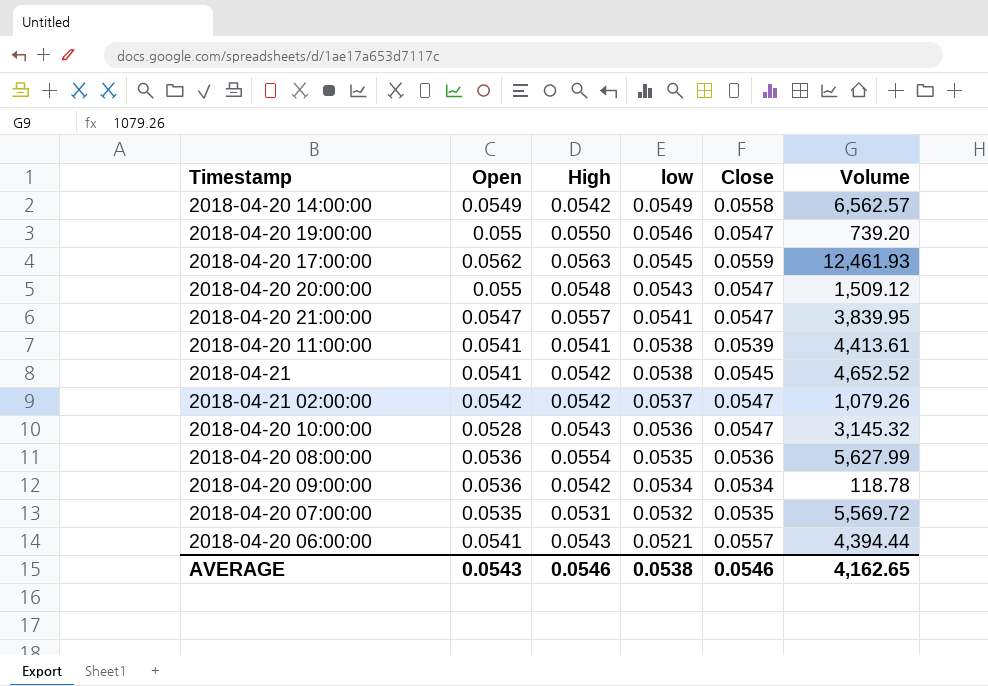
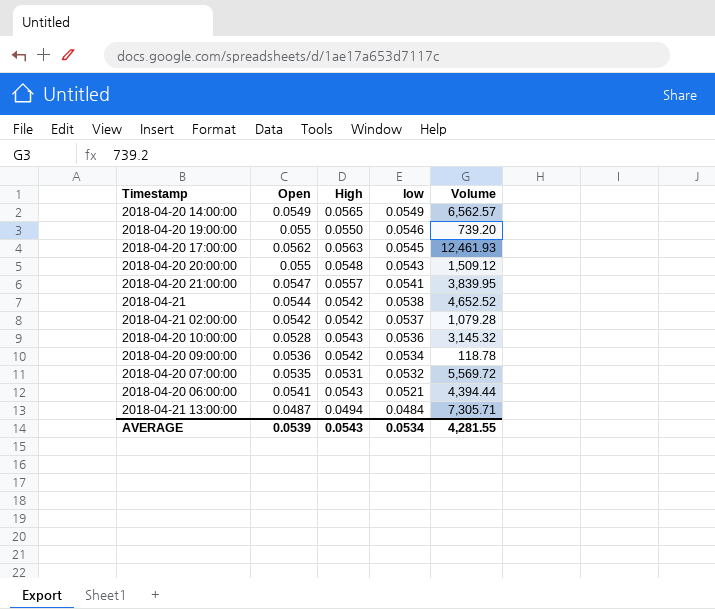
column Close | position: 5 -> none
row 2018-04-20 11:00:00: 0.0541 | 0.0541 | 0.0538 | 0.0539 | 4,413.61 -> none
row 2018-04-20 08:00:00: 0.0536 | 0.0554 | 0.0535 | 0.0536 | 5,627.99 -> none
2018-04-20 14:00:00 | High: 0.0542 -> 0.0565
2018-04-21 | Open: 0.0541 -> 0.0544
2018-04-21 02:00:00 | Volume: 1,079.26 -> 1,079.28
row 2018-04-21 13:00:00: none -> 0.0487 | 0.0494 | 0.0484 | 7,305.71
AVERAGE | Open: 0.0543 -> 0.0539
AVERAGE | High: 0.0546 -> 0.0543
AVERAGE | low: 0.0538 -> 0.0534
AVERAGE | Volume: 4,162.65 -> 4,281.55

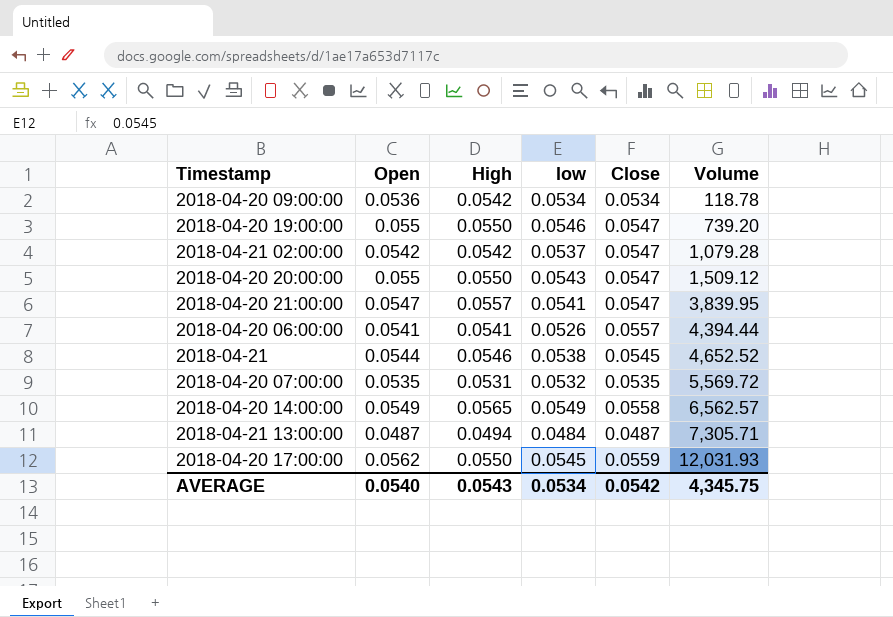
row order: low descending -> Volume ascending
column Close | position: none -> 5
row 2018-04-20 10:00:00: 0.0528 | 0.0543 | 0.0536 | 3,145.32 -> none
2018-04-20 20:00:00 | High: 0.0548 -> 0.0550
2018-04-20 06:00:00 | High: 0.0543 -> 0.0541
2018-04-20 06:00:00 | low: 0.0521 -> 0.0526
2018-04-21 | High: 0.0542 -> 0.0546
2018-04-20 17:00:00 | High: 0.0563 -> 0.0550
2018-04-20 17:00:00 | Volume: 12,461.93 -> 12,031.93
AVERAGE | Open: 0.0539 -> 0.0540
AVERAGE | Volume: 4,281.55 -> 4,345.75

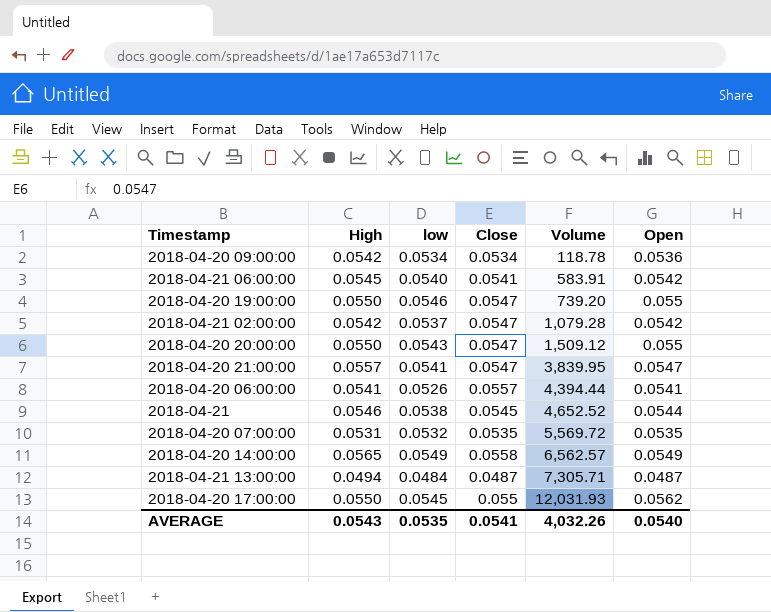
column Open | position: 2 -> 6
row 2018-04-21 06:00:00: none -> 0.0545 | 0.0540 | 0.0541 | 583.91 | 0.0542
2018-04-20 17:00:00 | Close: 0.0559 -> 0.055
AVERAGE | low: 0.0534 -> 0.0535
AVERAGE | Close: 0.0542 -> 0.0541
AVERAGE | Volume: 4,345.75 -> 4,032.26

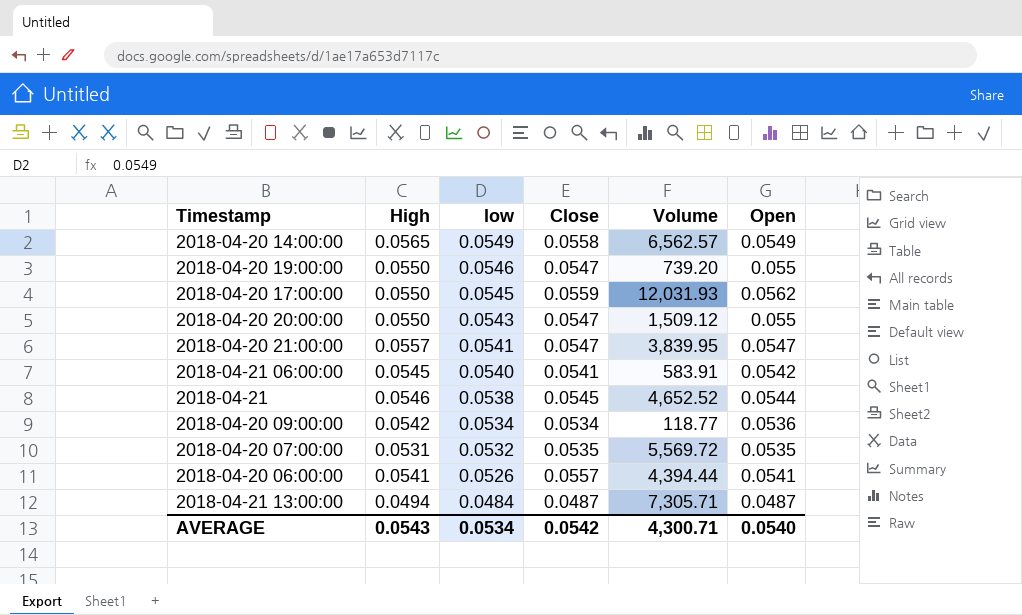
row order: Volume ascending -> low descending
row 2018-04-21 02:00:00: 0.0542 | 0.0537 | 0.0547 | 1,079.28 | 0.0542 -> none
2018-04-20 17:00:00 | Close: 0.055 -> 0.0559
2018-04-20 09:00:00 | Volume: 118.78 -> 118.77
AVERAGE | low: 0.0535 -> 0.0534
AVERAGE | Close: 0.0541 -> 0.0542
AVERAGE | Volume: 4,032.26 -> 4,300.71

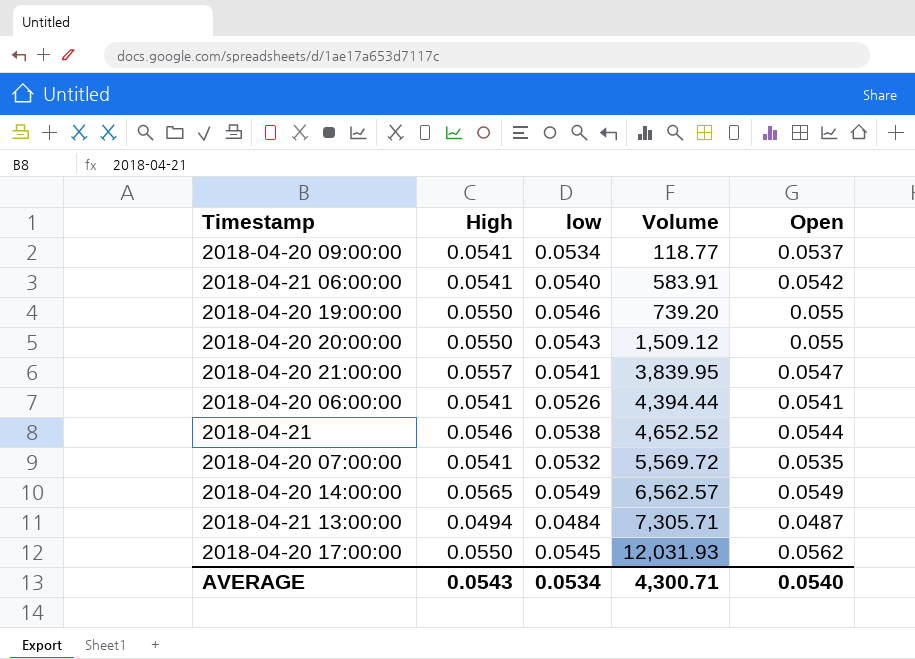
row order: low descending -> Volume ascending
column Close | position: 4 -> none
2018-04-20 09:00:00 | High: 0.0542 -> 0.0541
2018-04-20 09:00:00 | Open: 0.0536 -> 0.0537
2018-04-21 06:00:00 | High: 0.0545 -> 0.0541
2018-04-20 07:00:00 | High: 0.0531 -> 0.0541

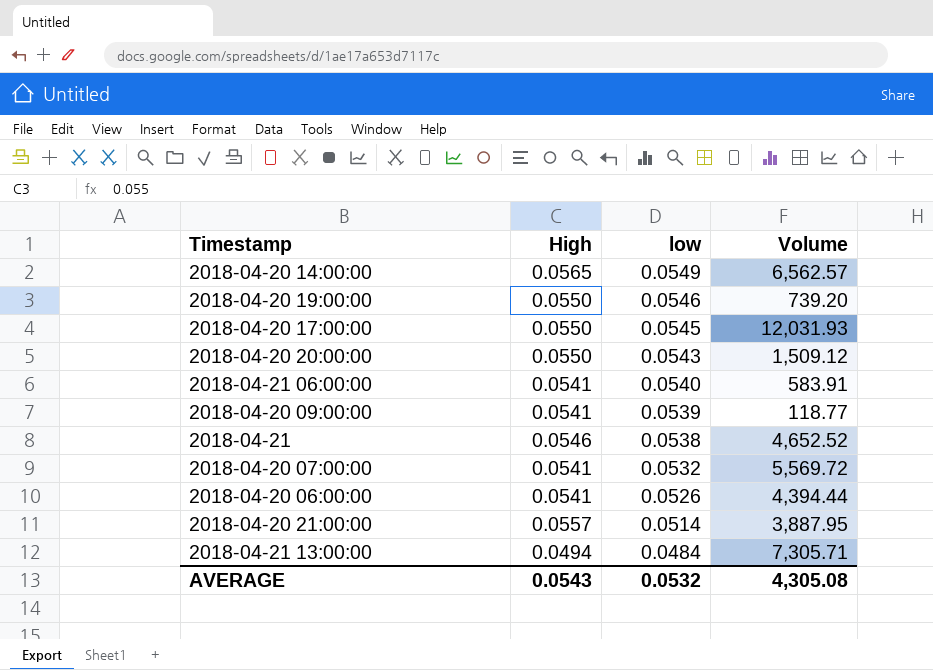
row order: Volume ascending -> low descending
column Open | position: 5 -> none
2018-04-20 09:00:00 | low: 0.0534 -> 0.0539
2018-04-20 21:00:00 | low: 0.0541 -> 0.0514
2018-04-20 21:00:00 | Volume: 3,839.95 -> 3,887.95
AVERAGE | low: 0.0534 -> 0.0532
AVERAGE | Volume: 4,300.71 -> 4,305.08

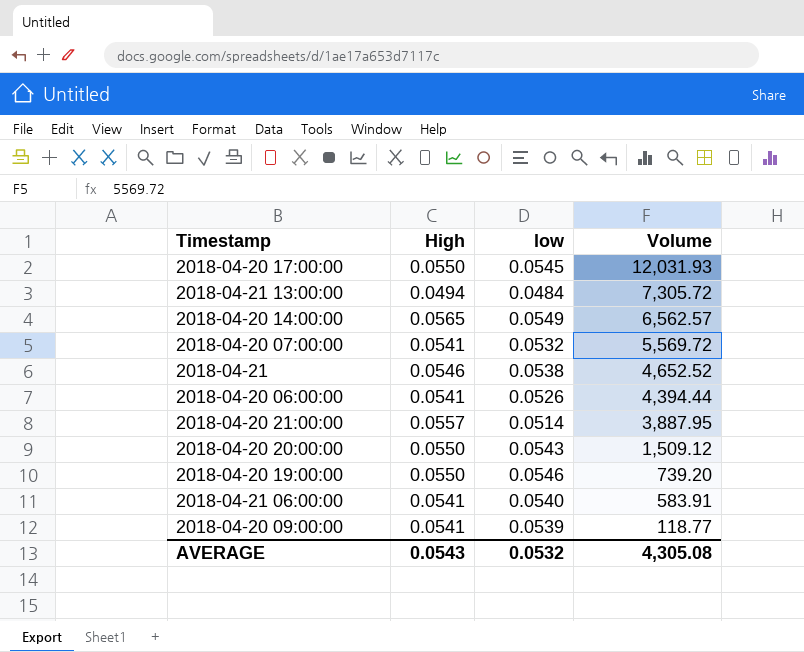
row order: low descending -> Volume descending
2018-04-21 13:00:00 | Volume: 7,305.71 -> 7,305.72

